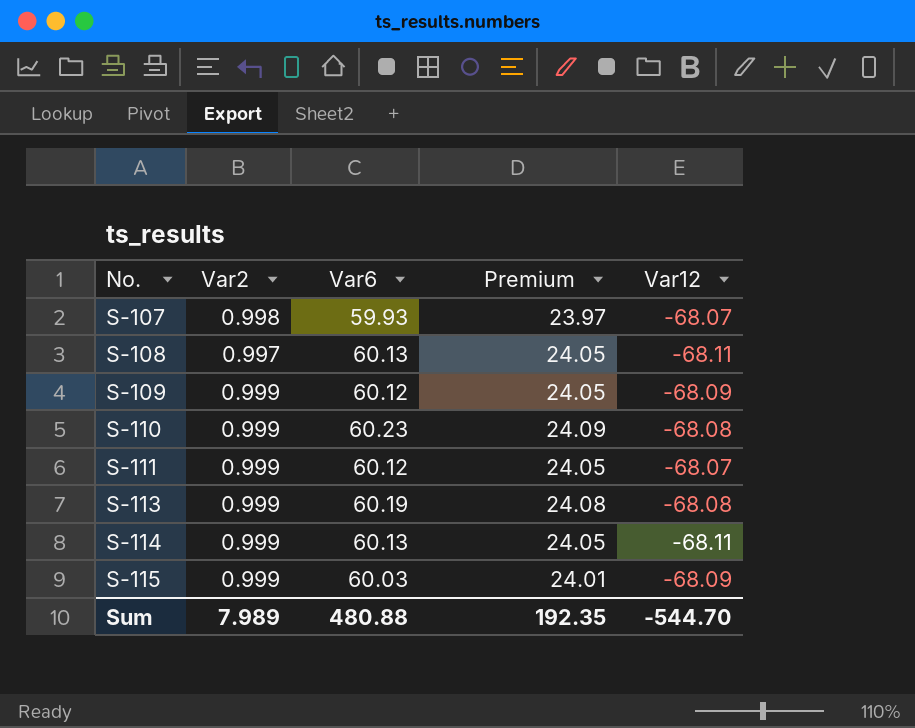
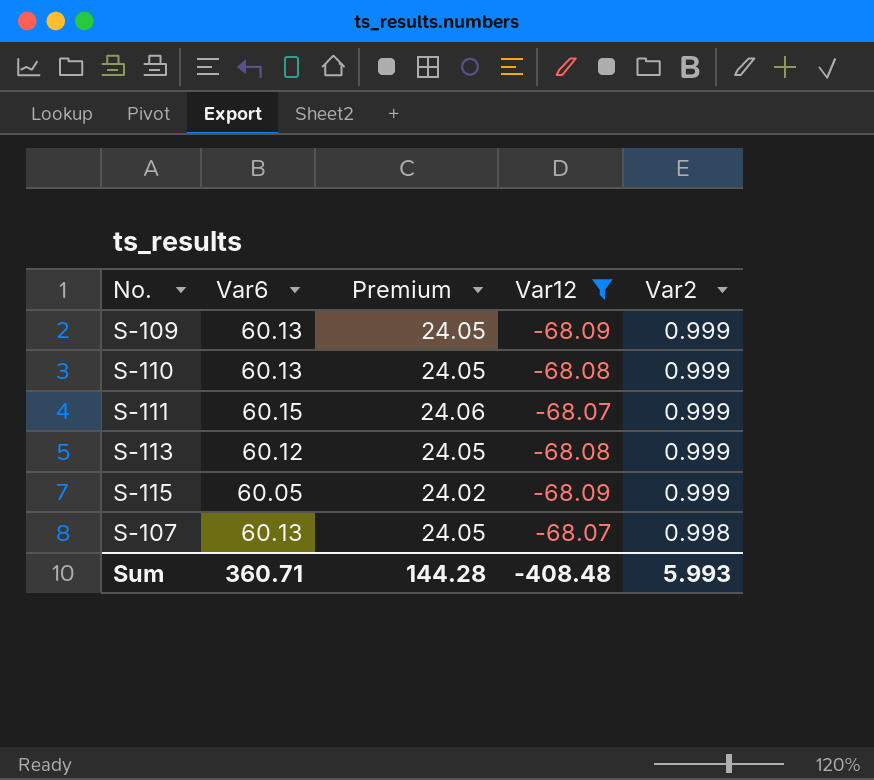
filter: none -> Var12 != -68.11
row order: No. ascending -> Var2 descending
column Var2 | position: 2 -> 5
S-109 | Var6: 60.12 -> 60.13
S-110 | Var6: 60.23 -> 60.13
S-110 | Premium: 24.09 -> 24.05
S-111 | Var6: 60.12 -> 60.15
S-111 | Premium: 24.05 -> 24.06
S-113 | Var6: 60.19 -> 60.12
S-113 | Premium: 24.08 -> 24.05
S-115 | Var6: 60.03 -> 60.05
S-115 | Premium: 24.01 -> 24.02
S-107 | Var6: 59.93 -> 60.13
S-107 | Premium: 23.97 -> 24.05
Sum | Var6: 480.88 -> 360.71
Sum | Premium: 192.35 -> 144.28
Sum | Var12: -544.70 -> -408.48
Sum | Var2: 7.989 -> 5.993

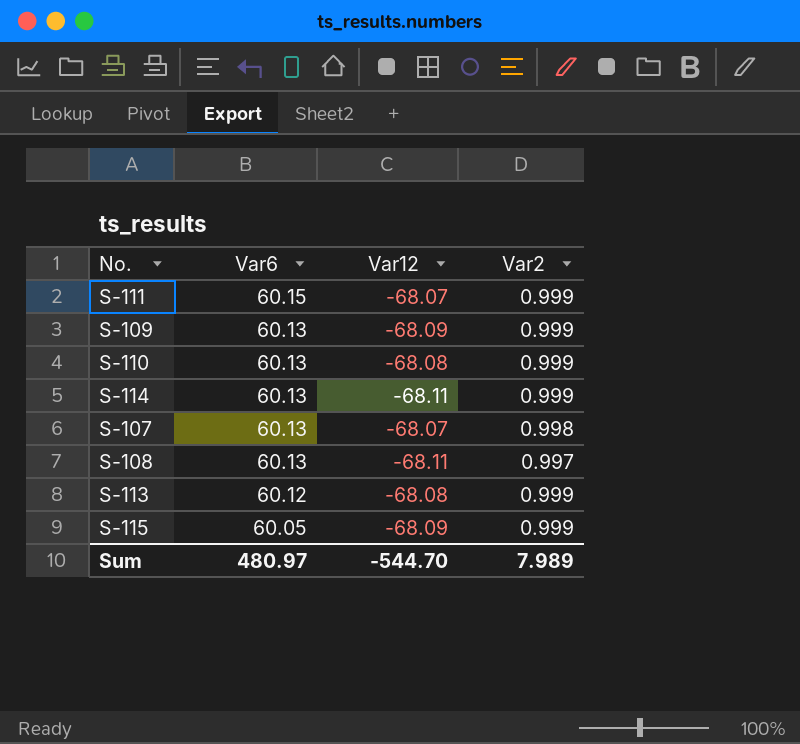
filter: Var12 != -68.11 -> none
row order: Var2 descending -> Var6 descending
column Premium | formula: [Var6] * 0.4 -> none
Sum | Var6: 360.71 -> 480.97
Sum | Var12: -408.48 -> -544.70
Sum | Var2: 5.993 -> 7.989

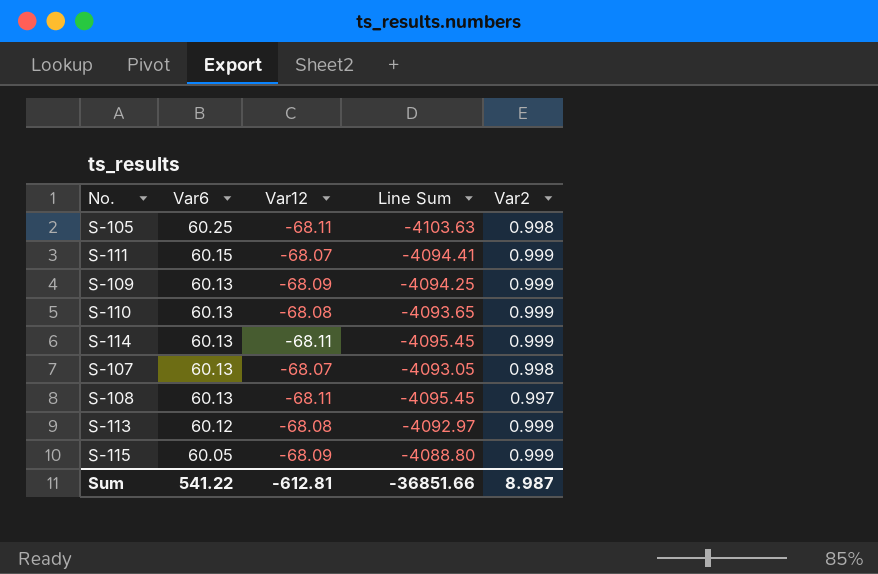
column Line Sum | formula: none -> [Var6] * [Var12]
row S-105: none -> 60.25 | -68.11 | -4103.63 | 0.998
Sum | Var6: 480.97 -> 541.22
Sum | Var12: -544.70 -> -612.81
Sum | Var2: 7.989 -> 8.987

